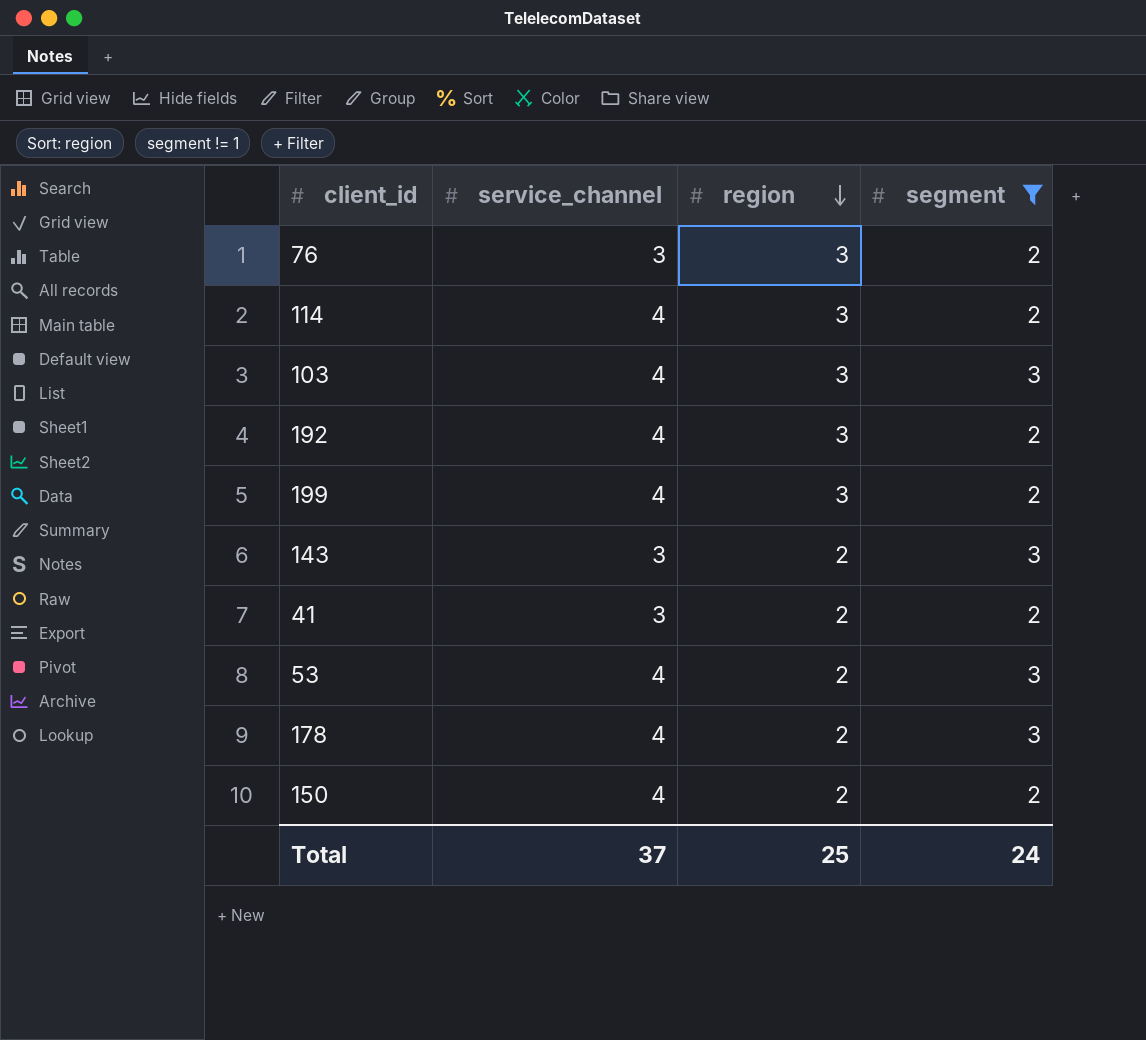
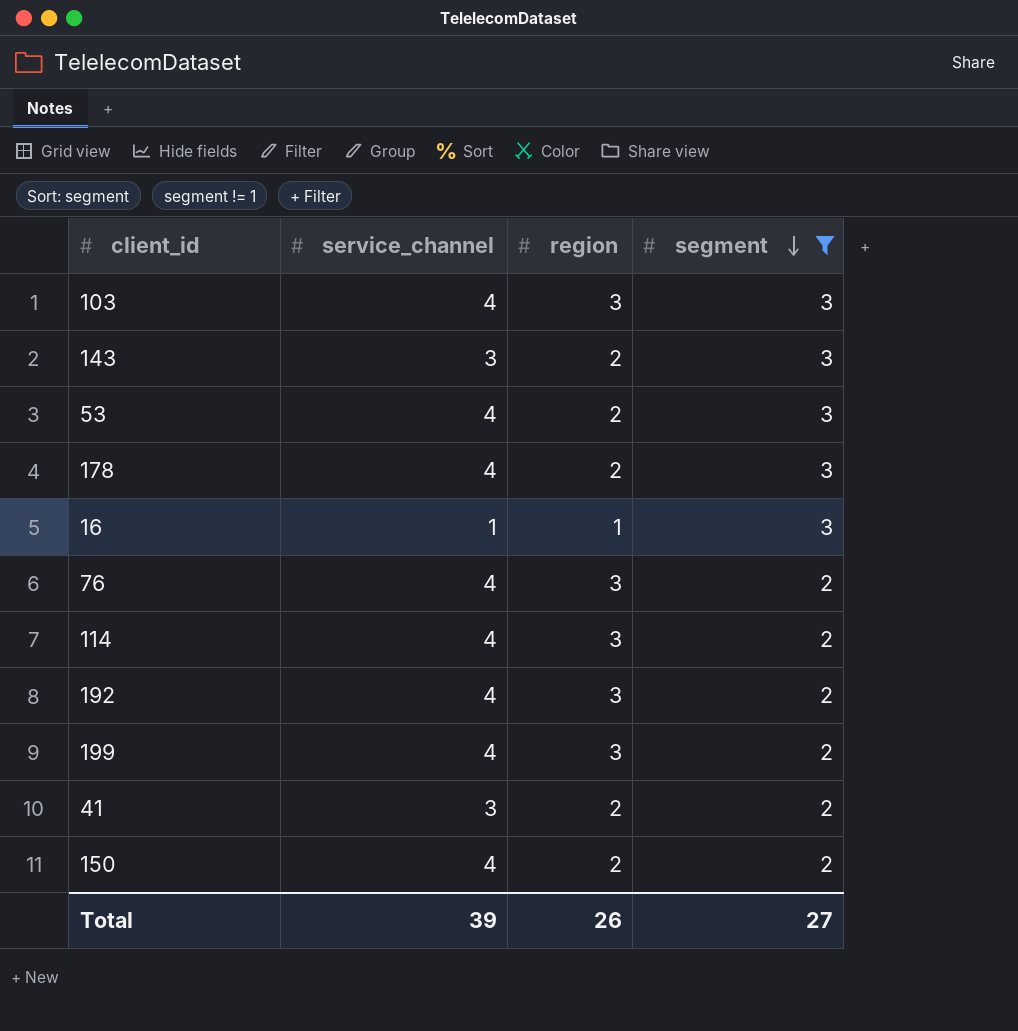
row order: region descending -> segment descending
row 16: none -> 1 | 1 | 3
76 | service_channel: 3 -> 4
Total | service_channel: 37 -> 39
Total | region: 25 -> 26
Total | segment: 24 -> 27

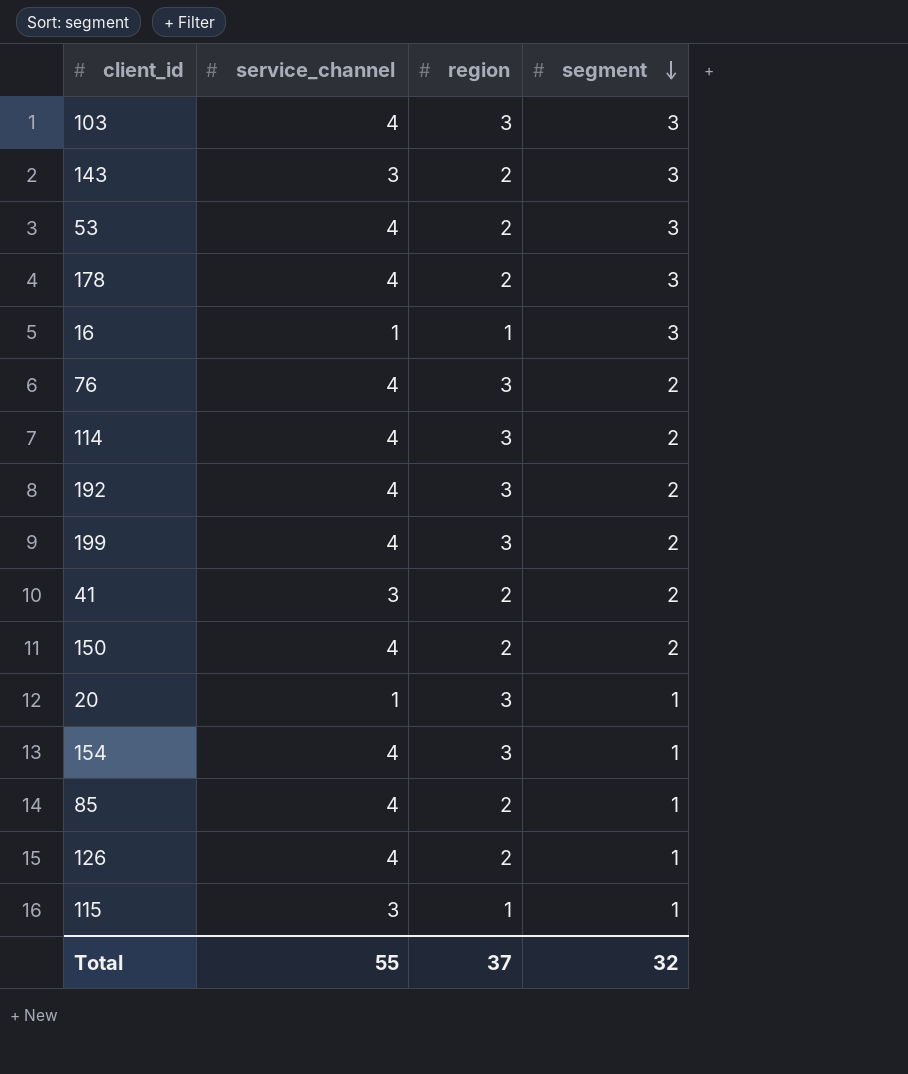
filter: segment != 1 -> none
Total | service_channel: 39 -> 55
Total | region: 26 -> 37
Total | segment: 27 -> 32

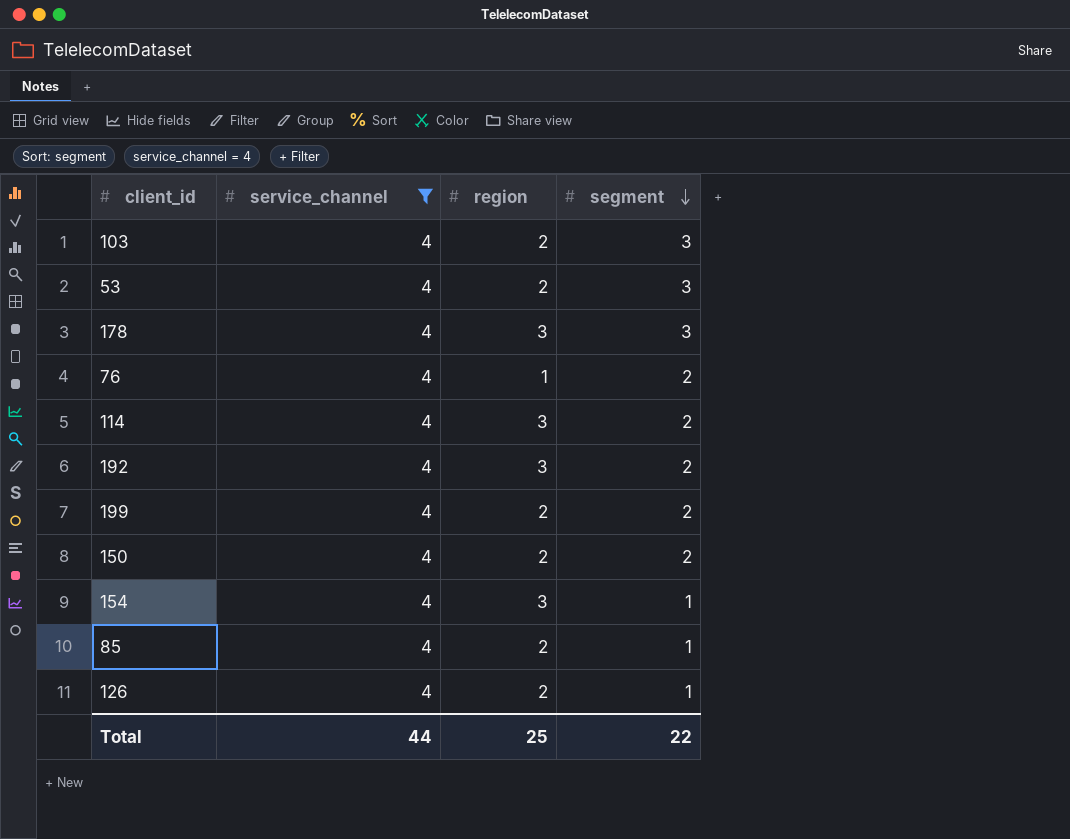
filter: none -> service_channel = 4
103 | region: 3 -> 2
178 | region: 2 -> 3
76 | region: 3 -> 1
199 | region: 3 -> 2
Total | service_channel: 55 -> 44
Total | region: 37 -> 25
Total | segment: 32 -> 22

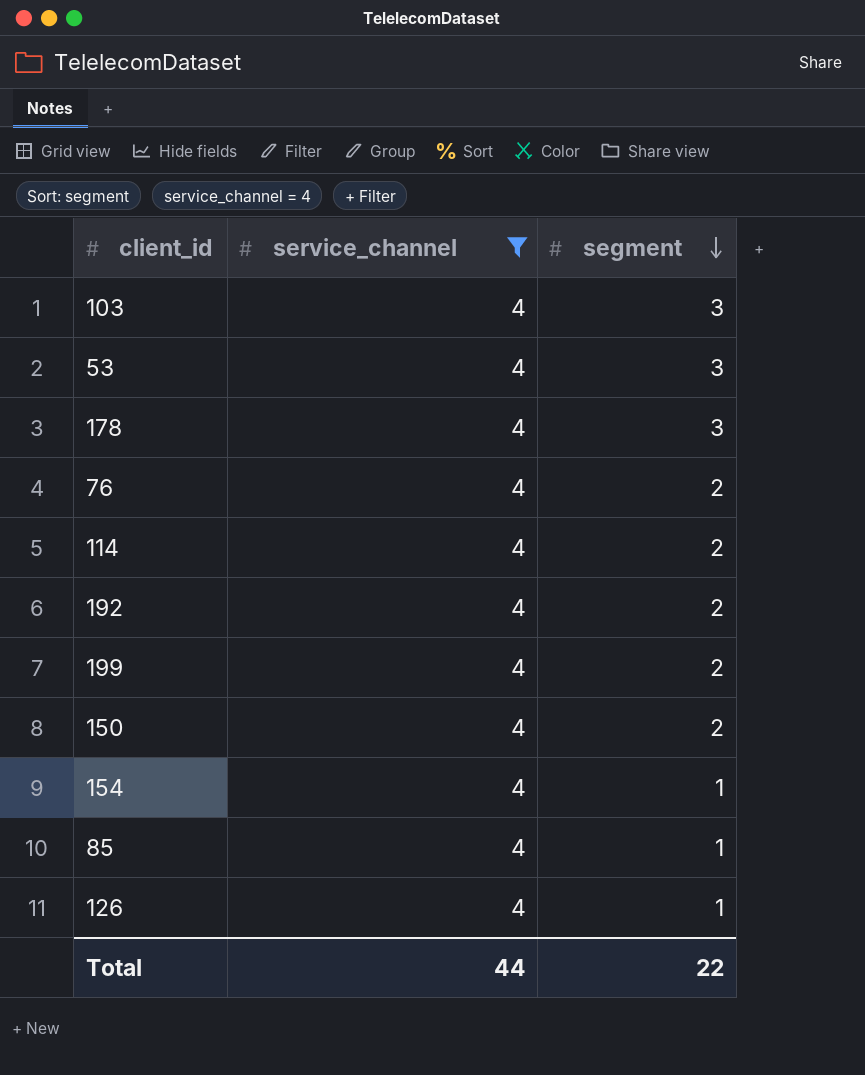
column region | position: 3 -> none

